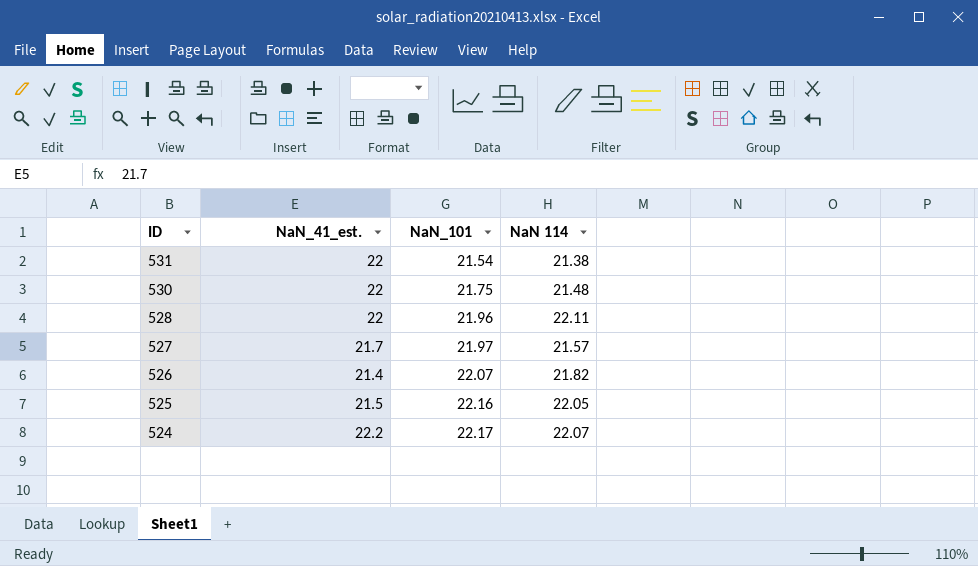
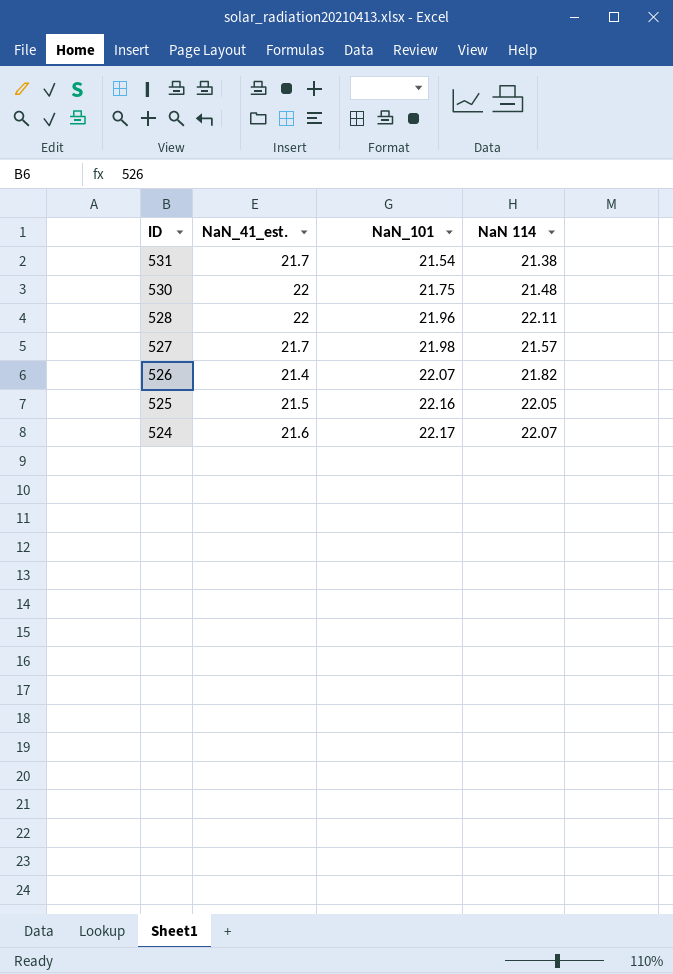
531 | NaN_41_est.: 22 -> 21.7
527 | NaN_101: 21.97 -> 21.98
524 | NaN_41_est.: 22.2 -> 21.6

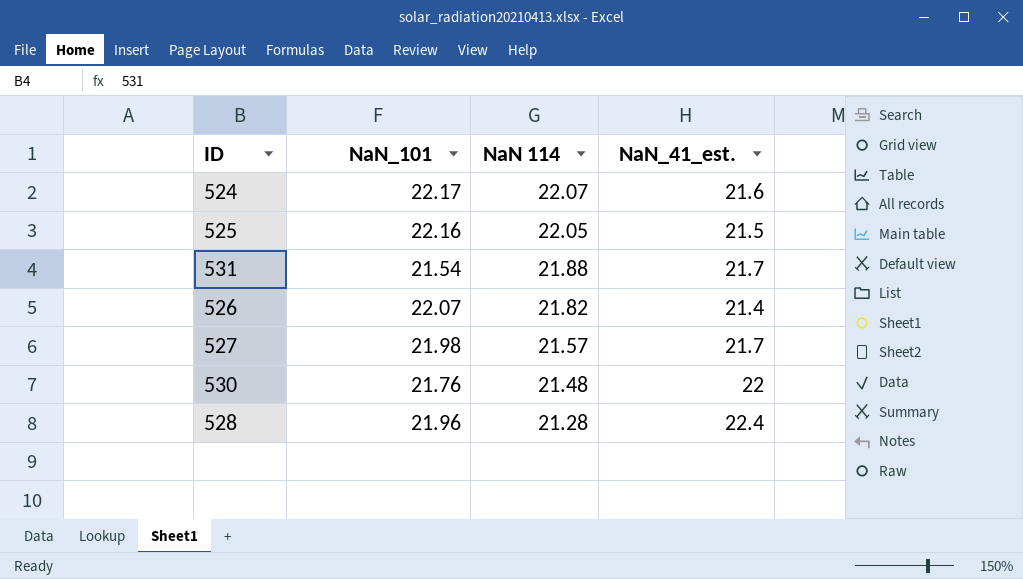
row order: ID descending -> NaN 114 descending
column NaN_41_est. | position: 2 -> 4
531 | NaN 114: 21.38 -> 21.88
530 | NaN_101: 21.75 -> 21.76
528 | NaN 114: 22.11 -> 21.28
528 | NaN_41_est.: 22 -> 22.4

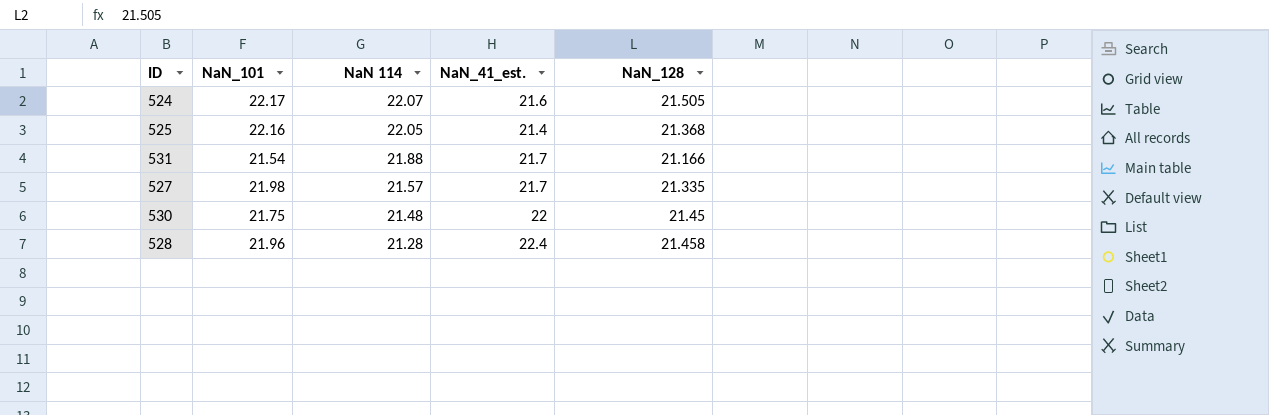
column NaN_128 | position: none -> 5
row 526: 22.07 | 21.82 | 21.4 -> none
525 | NaN_41_est.: 21.5 -> 21.4
530 | NaN_101: 21.76 -> 21.75

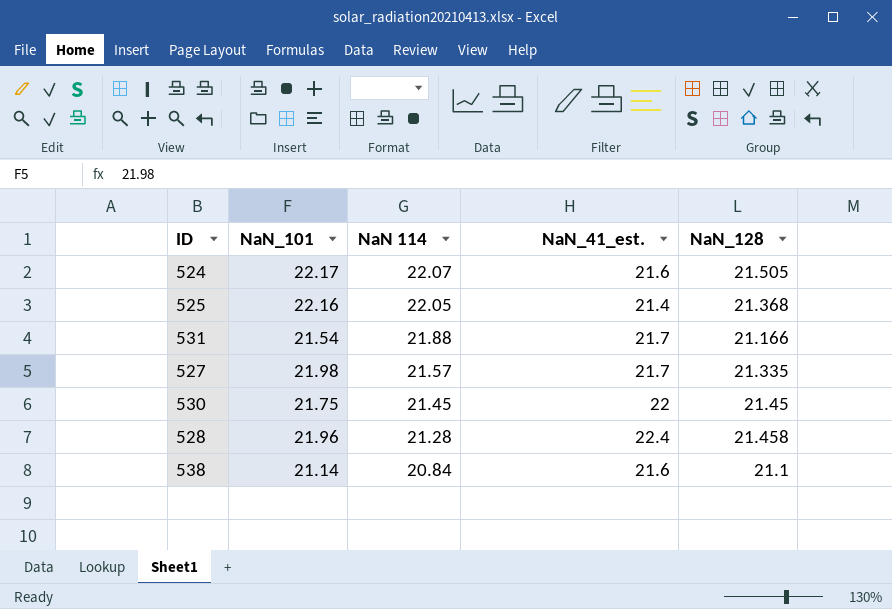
530 | NaN 114: 21.48 -> 21.45
row 538: none -> 21.14 | 20.84 | 21.6 | 21.1

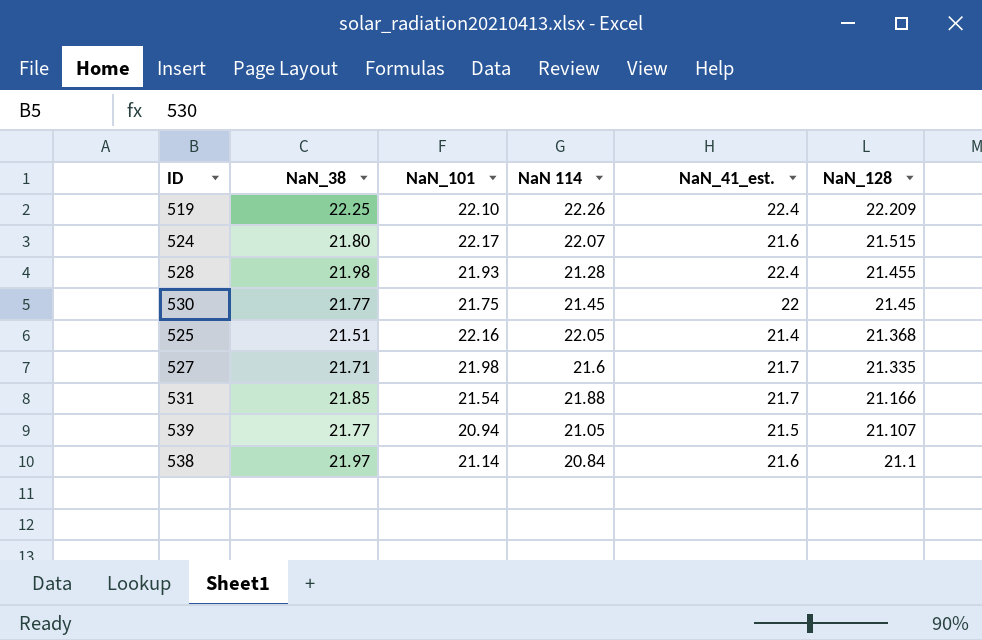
row order: NaN 114 descending -> NaN_128 descending
column NaN_38 | position: none -> 2
row 519: none -> 22.25 | 22.10 | 22.26 | 22.4 | 22.209
524 | NaN_128: 21.505 -> 21.515
528 | NaN_101: 21.96 -> 21.93
528 | NaN_128: 21.458 -> 21.455
527 | NaN 114: 21.57 -> 21.6
row 539: none -> 21.77 | 20.94 | 21.05 | 21.5 | 21.107

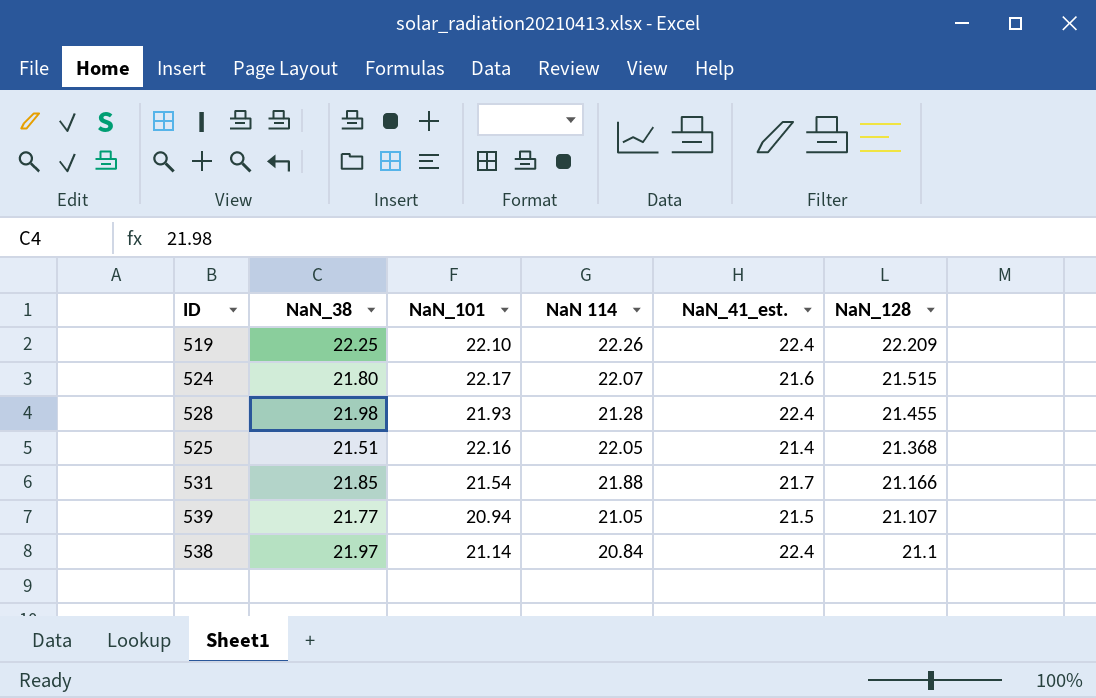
row 530: 21.77 | 21.75 | 21.45 | 22 | 21.45 -> none
row 527: 21.71 | 21.98 | 21.6 | 21.7 | 21.335 -> none
538 | NaN_41_est.: 21.6 -> 22.4

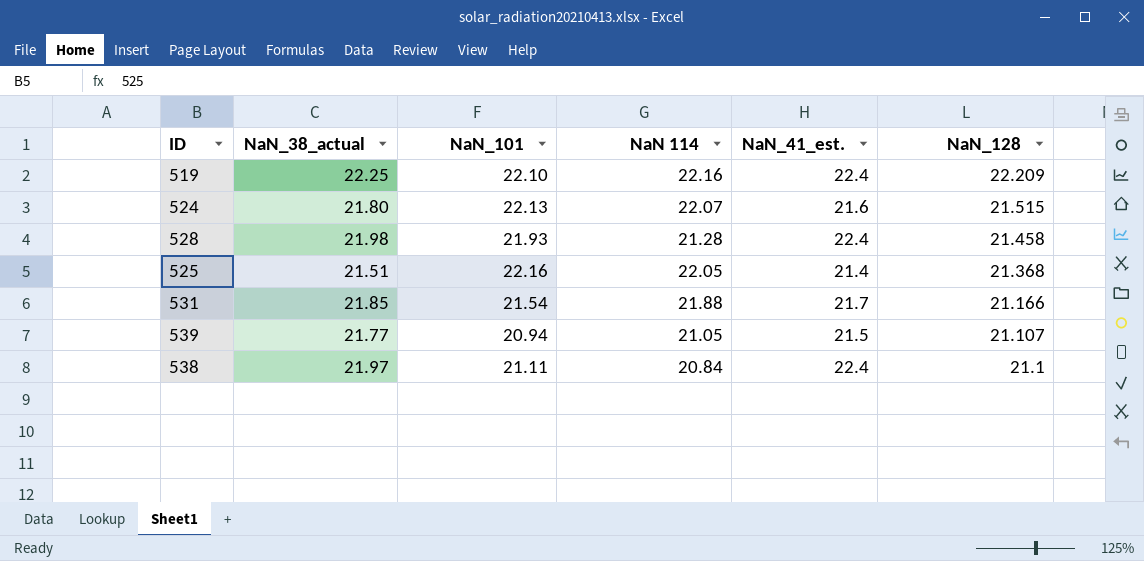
column name: NaN_38 -> NaN_38_actual
519 | NaN 114: 22.26 -> 22.16
524 | NaN_101: 22.17 -> 22.13
528 | NaN_128: 21.455 -> 21.458
538 | NaN_101: 21.14 -> 21.11

